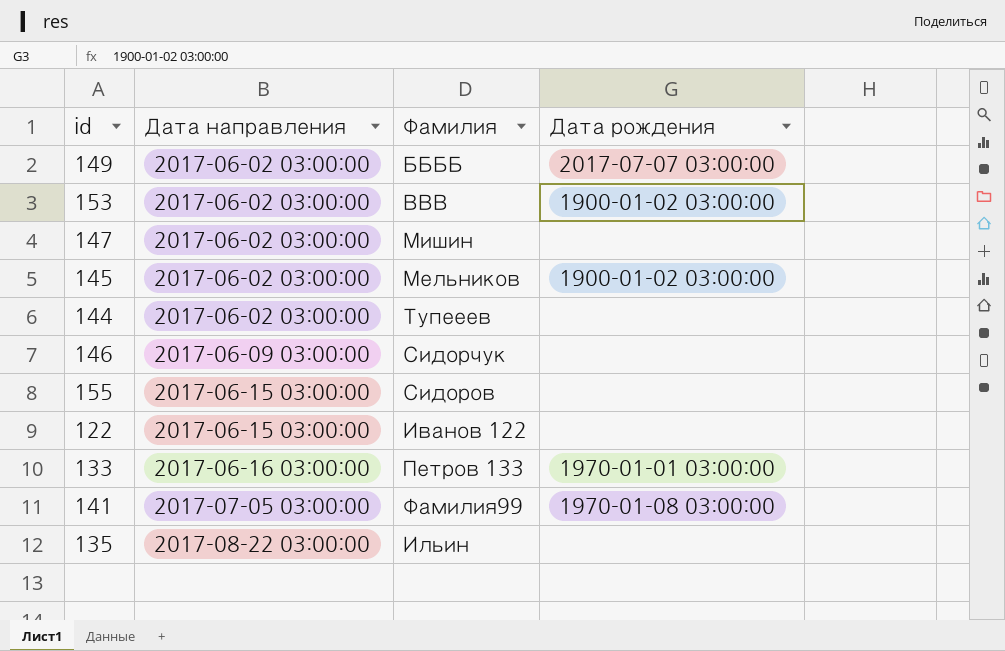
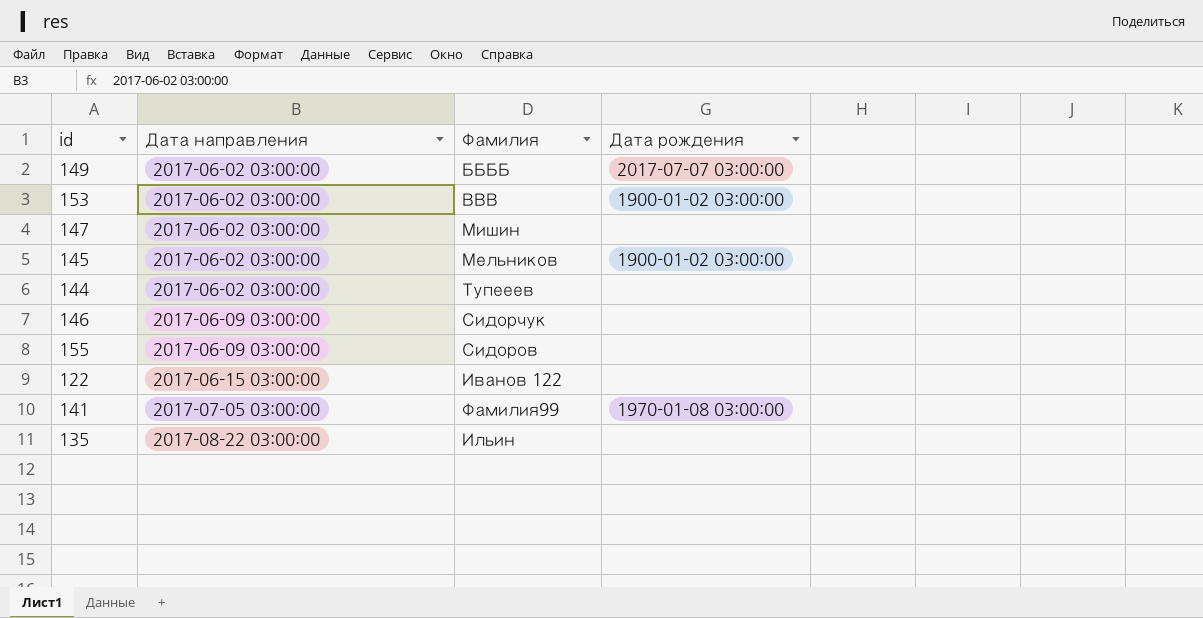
row 133: 2017-06-16 03:00:00 | Петров 133 | 1970-01-01 03:00:00 -> none
155 | Дата направления: 2017-06-15 03:00:00 -> 2017-06-09 03:00:00

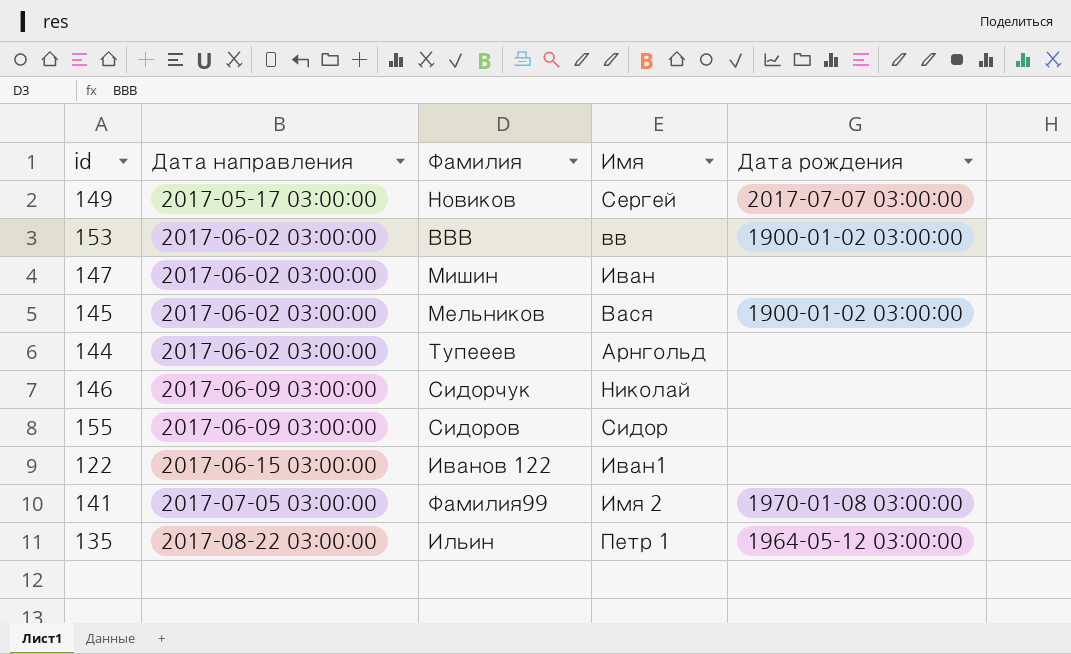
column Имя | position: none -> 4
149 | Дата направления: 2017-06-02 03:00:00 -> 2017-05-17 03:00:00
149 | Фамилия: ББББ -> Новиков
135 | Дата рождения: none -> 1964-05-12 03:00:00

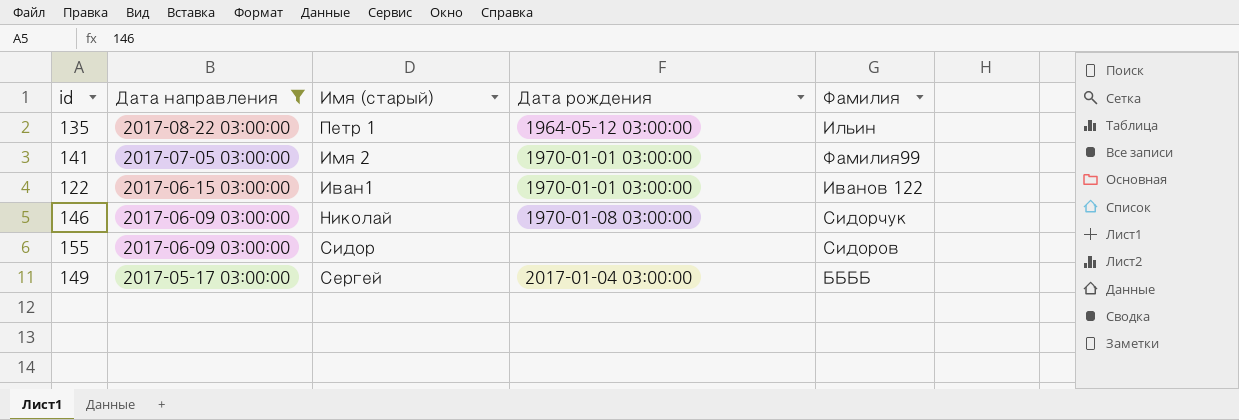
filter: none -> Дата направления != 2017-06-02 03:00:00
row order: Дата направления ascending -> Дата направления descending
column name: Имя -> Имя (старый)
column Фамилия | position: 3 -> 5
141 | Дата рождения: 1970-01-08 03:00:00 -> 1970-01-01 03:00:00
122 | Дата рождения: none -> 1970-01-01 03:00:00
146 | Дата рождения: none -> 1970-01-08 03:00:00
149 | Дата рождения: 2017-07-07 03:00:00 -> 2017-01-04 03:00:00
149 | Фамилия: Новиков -> ББББ

